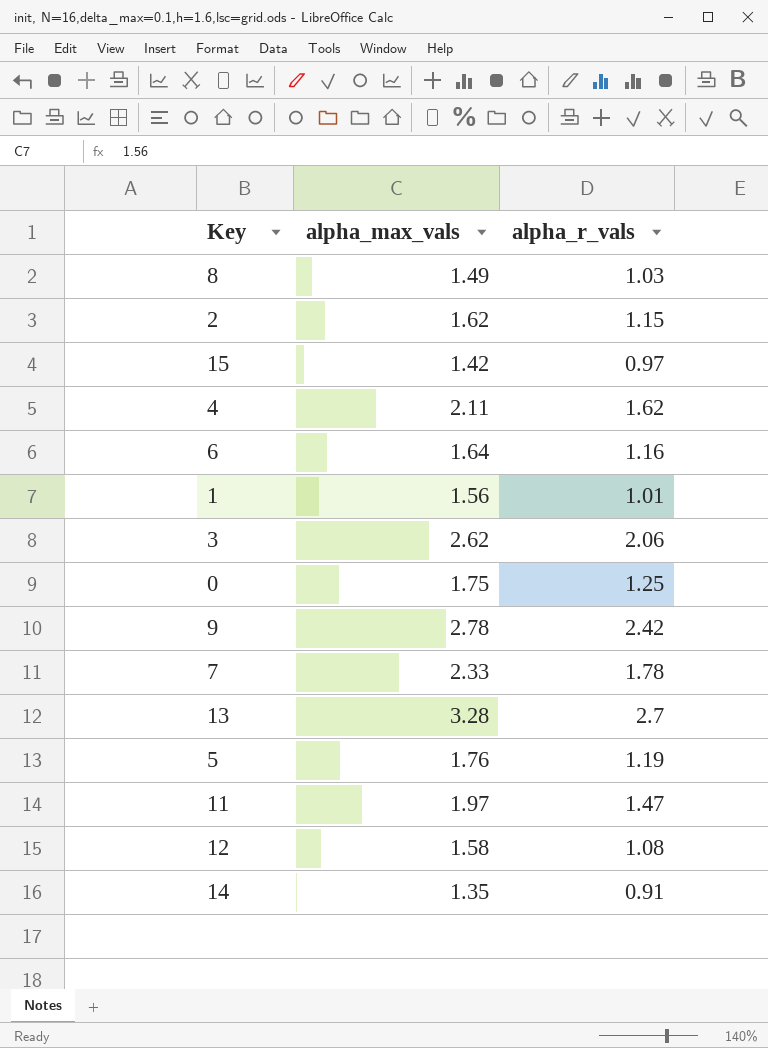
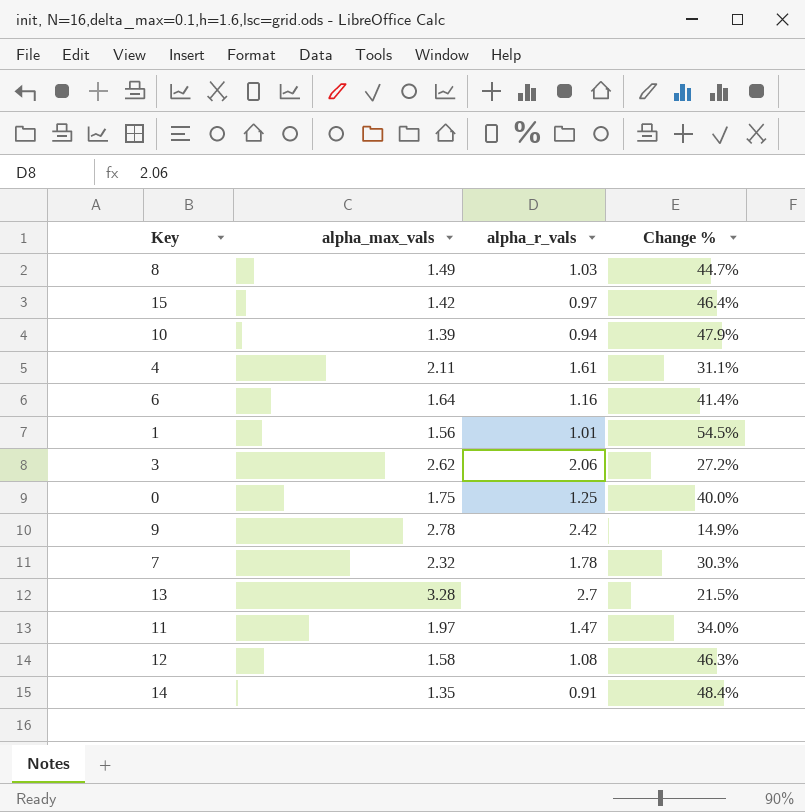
column Change % | formula: none -> ([alpha_max_vals] - [alpha_r_vals]) / [alpha_r_vals]
row 2: 1.62 | 1.15 -> none
row 5: 1.76 | 1.19 -> none
row 10: none -> 1.39 | 0.94 | 47.9%
4 | alpha_r_vals: 1.62 -> 1.61
7 | alpha_max_vals: 2.33 -> 2.32

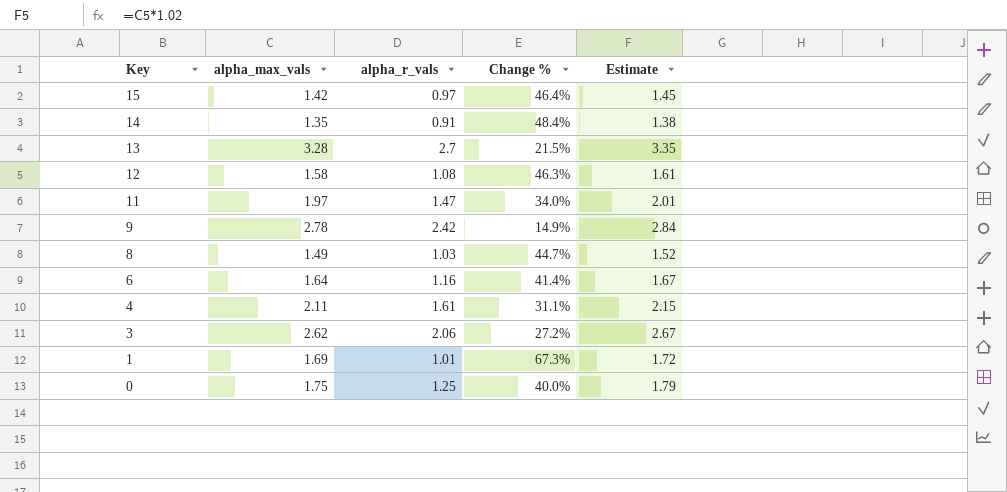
row order: none -> Key descending
column Estimate | formula: none -> [alpha_max_vals] * 1.02
row 10: 1.39 | 0.94 | 47.9% -> none
row 7: 2.32 | 1.78 | 30.3% -> none
1 | alpha_max_vals: 1.56 -> 1.69
1 | Change %: 54.5% -> 67.3%

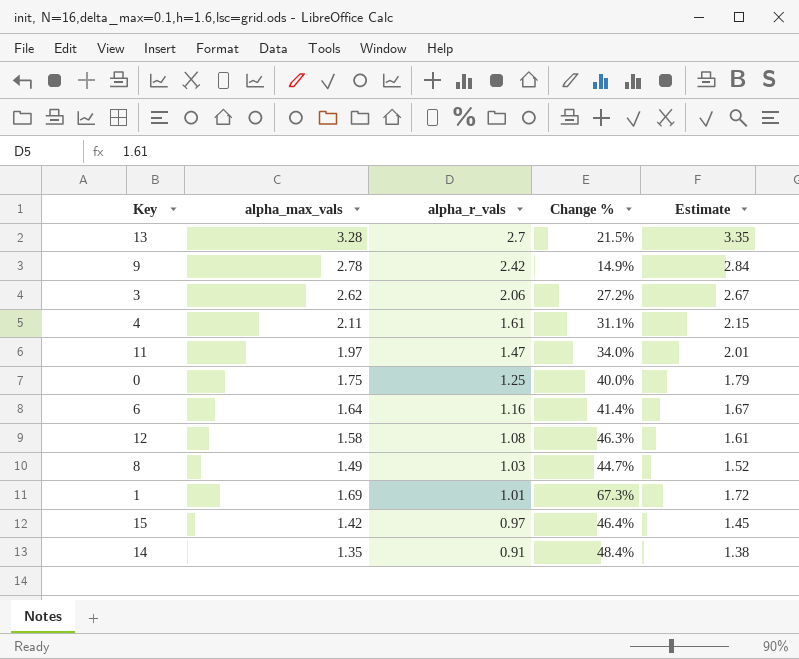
row order: Key descending -> alpha_r_vals descending

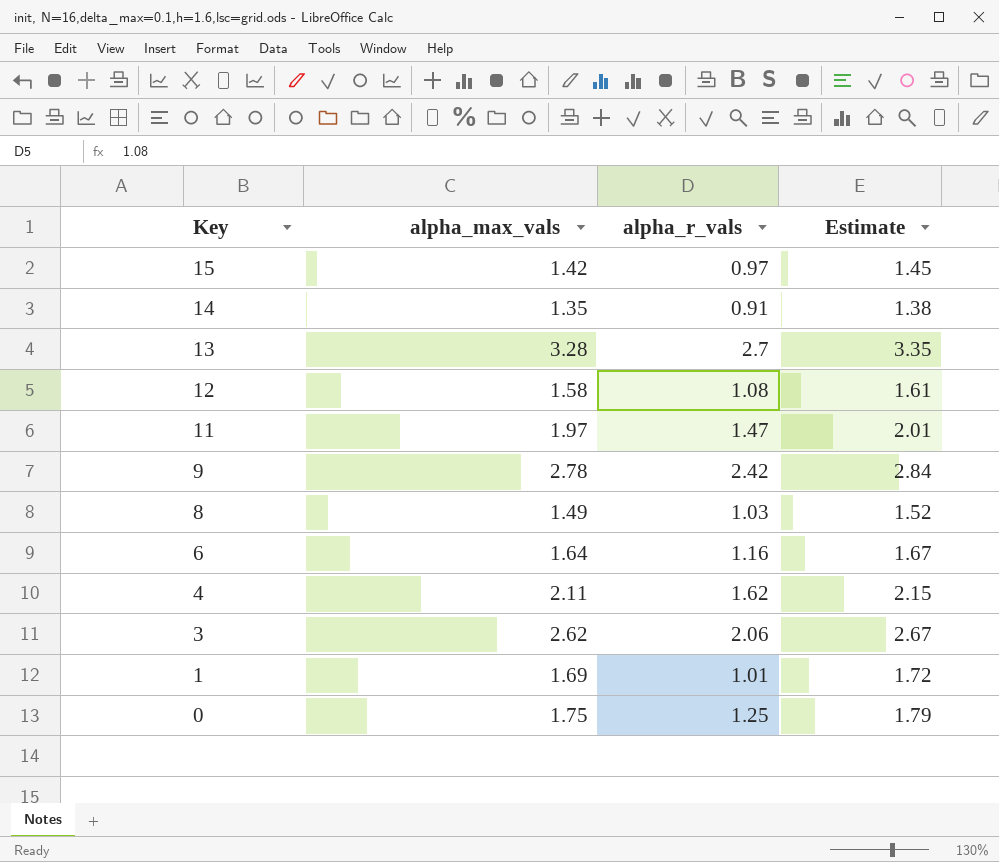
row order: alpha_r_vals descending -> Key descending
column Change % | formula: ([alpha_max_vals] - [alpha_r_vals]) / [alpha_r_vals] -> none
4 | alpha_r_vals: 1.61 -> 1.62

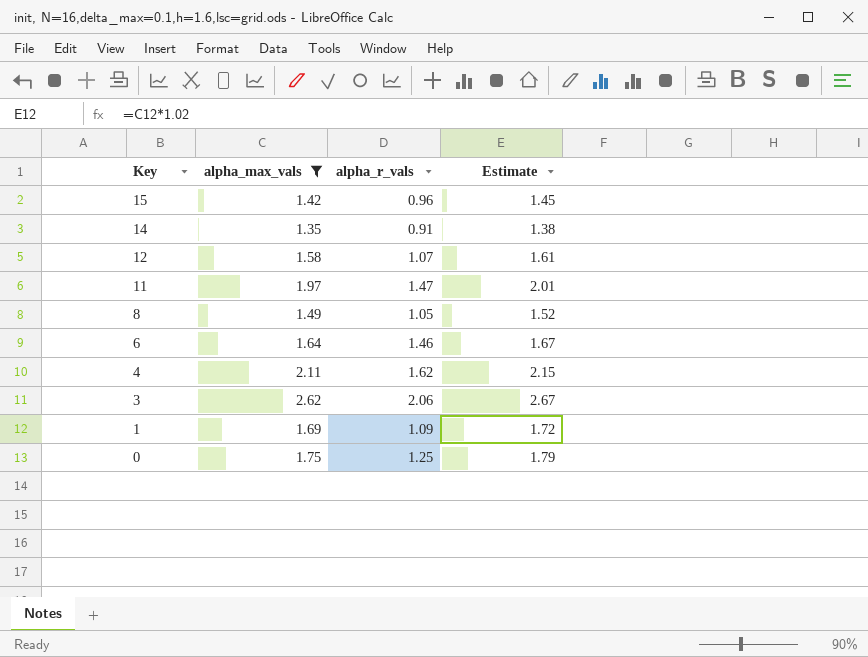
filter: none -> alpha_max_vals <= 2.62
15 | alpha_r_vals: 0.97 -> 0.96
12 | alpha_r_vals: 1.08 -> 1.07
8 | alpha_r_vals: 1.03 -> 1.05
6 | alpha_r_vals: 1.16 -> 1.46
1 | alpha_r_vals: 1.01 -> 1.09

